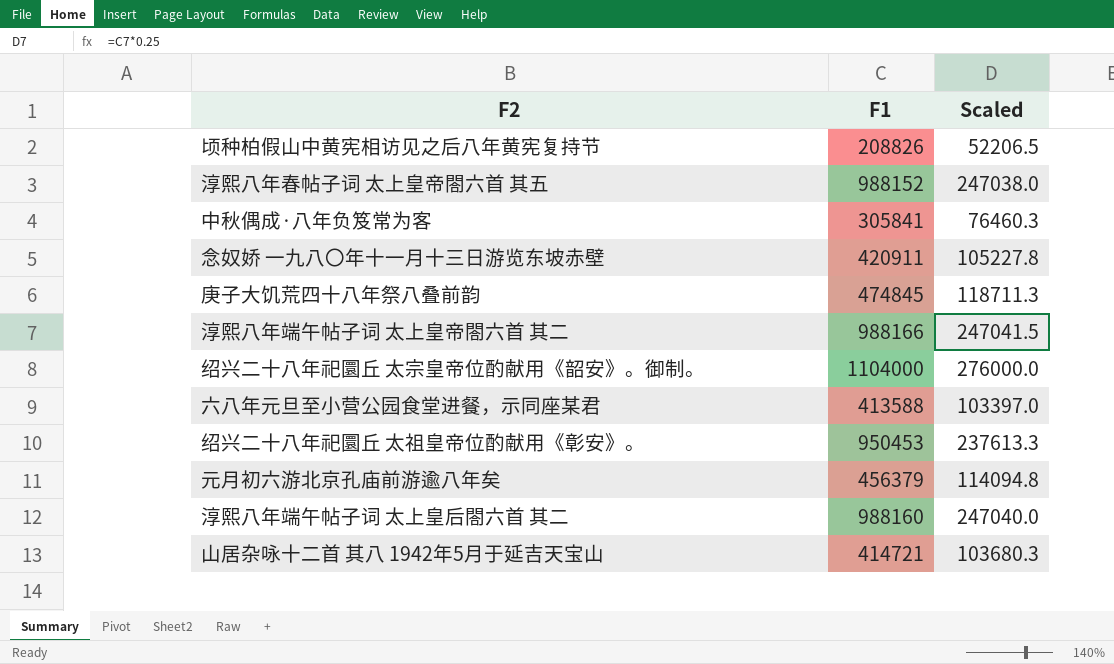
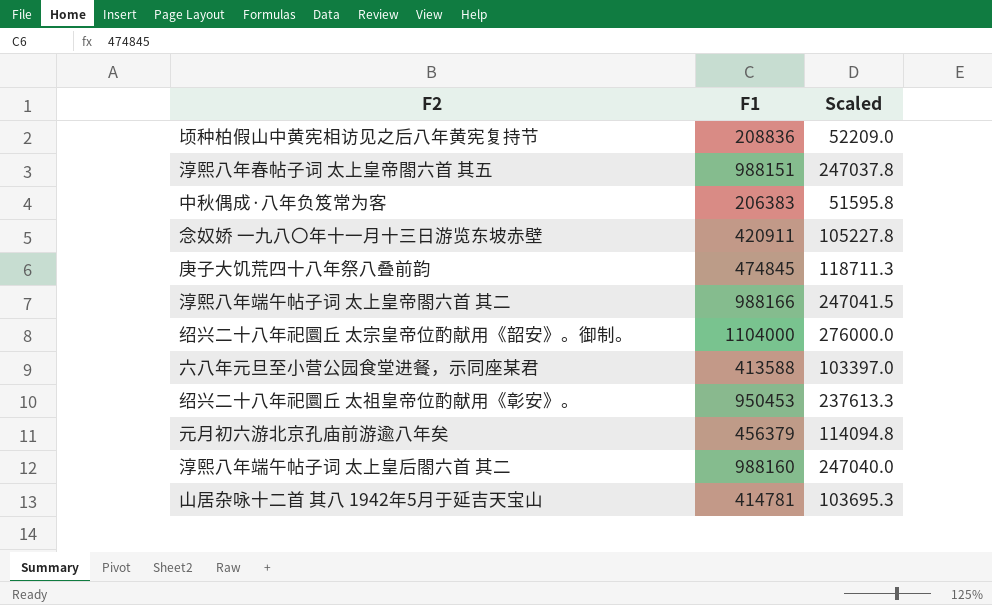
顷种柏假山中黄宪相访见之后八年黄宪复持节 | F1: 208826 -> 208836
顷种柏假山中黄宪相访见之后八年黄宪复持节 | Scaled: 52206.5 -> 52209.0
淳熙八年春帖子词 太上皇帝閤六首 其五 | F1: 988152 -> 988151
淳熙八年春帖子词 太上皇帝閤六首 其五 | Scaled: 247038.0 -> 247037.8
中秋偶成·八年负笈常为客 | F1: 305841 -> 206383
中秋偶成·八年负笈常为客 | Scaled: 76460.3 -> 51595.8
山居杂咏十二首 其八 1942年5月于延吉天宝山 | F1: 414721 -> 414781
山居杂咏十二首 其八 1942年5月于延吉天宝山 | Scaled: 103680.3 -> 103695.3

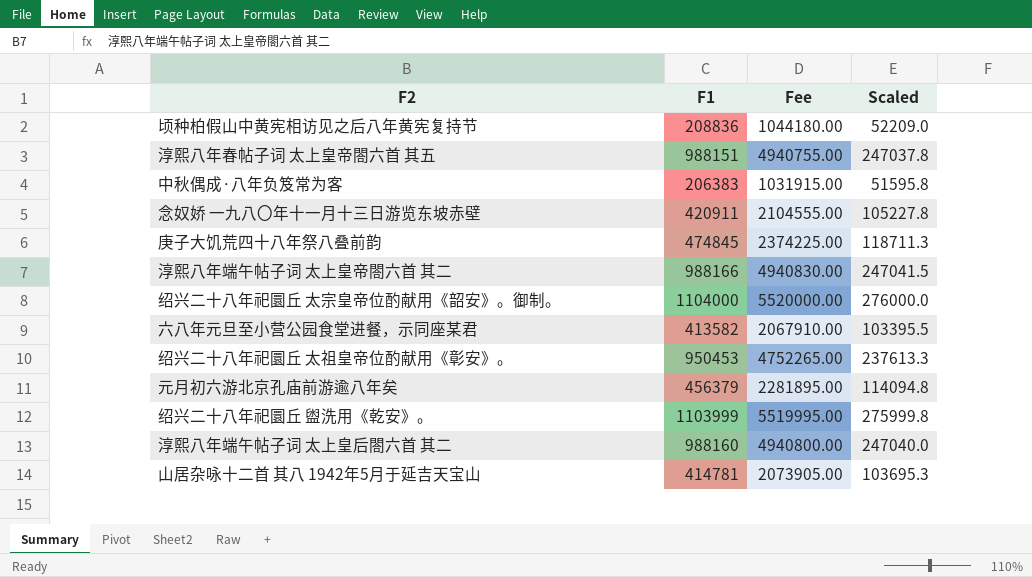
column Fee | formula: none -> [F1] * 5
六八年元旦至小营公园食堂进餐，示同座某君 | F1: 413588 -> 413582
六八年元旦至小营公园食堂进餐，示同座某君 | Scaled: 103397.0 -> 103395.5
row 绍兴二十八年祀圜丘 盥洗用《乾安》。: none -> 1103999 | 5519995.00 | 275999.8

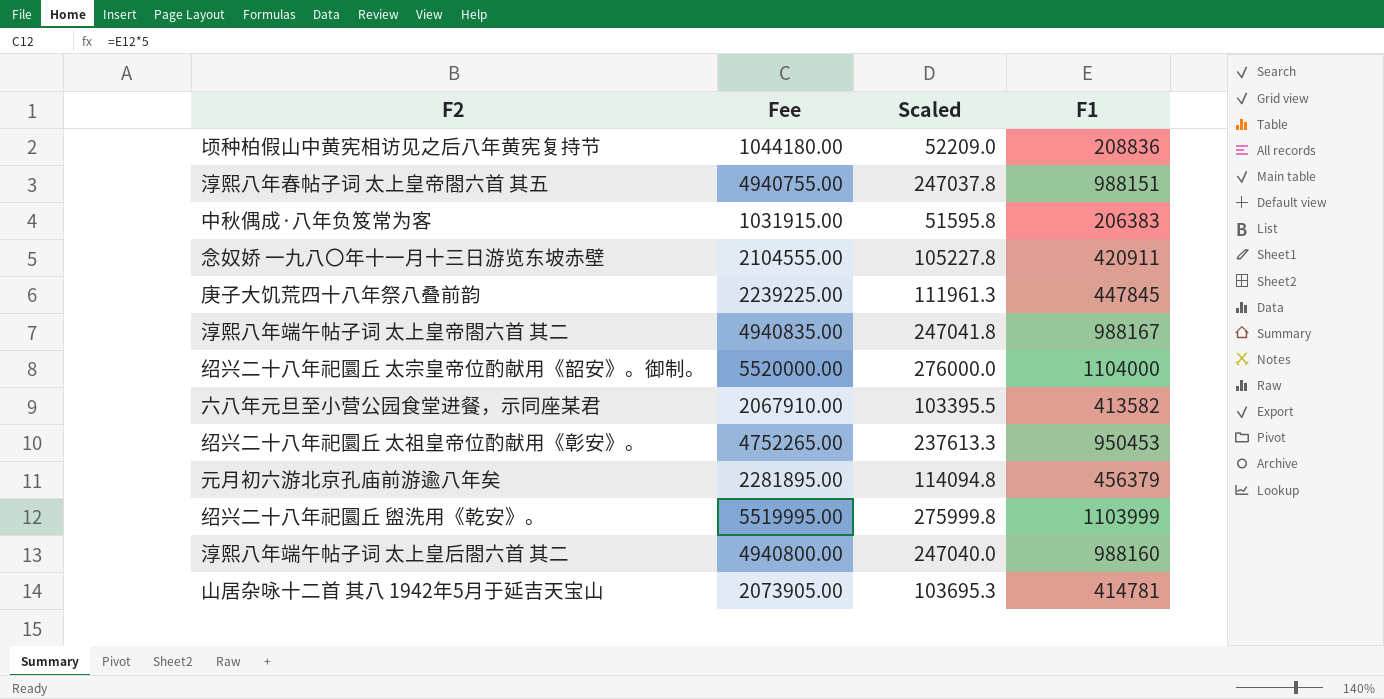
column F1 | position: 2 -> 4
庚子大饥荒四十八年祭八叠前韵 | Fee: 2374225.00 -> 2239225.00
庚子大饥荒四十八年祭八叠前韵 | Scaled: 118711.3 -> 111961.3
庚子大饥荒四十八年祭八叠前韵 | F1: 474845 -> 447845
淳熙八年端午帖子词 太上皇帝閤六首 其二 | Fee: 4940830.00 -> 4940835.00
淳熙八年端午帖子词 太上皇帝閤六首 其二 | Scaled: 247041.5 -> 247041.8
淳熙八年端午帖子词 太上皇帝閤六首 其二 | F1: 988166 -> 988167

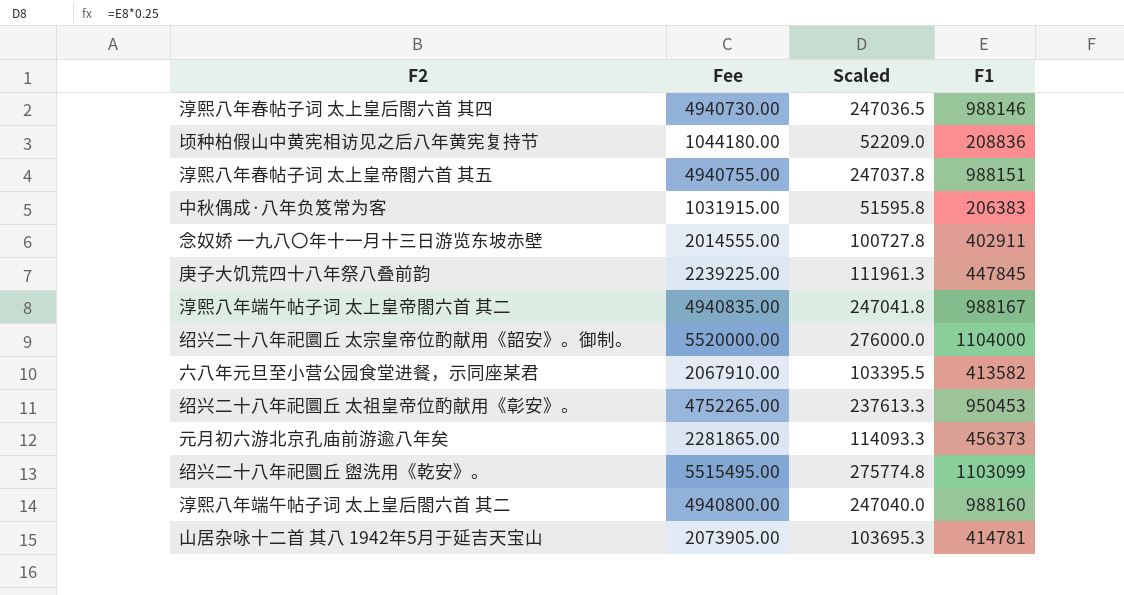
row 淳熙八年春帖子词 太上皇后閤六首 其四: none -> 4940730.00 | 247036.5 | 988146
念奴娇 一九八〇年十一月十三日游览东坡赤壁 | Fee: 2104555.00 -> 2014555.00
念奴娇 一九八〇年十一月十三日游览东坡赤壁 | Scaled: 105227.8 -> 100727.8
念奴娇 一九八〇年十一月十三日游览东坡赤壁 | F1: 420911 -> 402911
元月初六游北京孔庙前游逾八年矣 | Fee: 2281895.00 -> 2281865.00
元月初六游北京孔庙前游逾八年矣 | Scaled: 114094.8 -> 114093.3
元月初六游北京孔庙前游逾八年矣 | F1: 456379 -> 456373
绍兴二十八年祀圜丘 盥洗用《乾安》。 | Fee: 5519995.00 -> 5515495.00
绍兴二十八年祀圜丘 盥洗用《乾安》。 | Scaled: 275999.8 -> 275774.8
绍兴二十八年祀圜丘 盥洗用《乾安》。 | F1: 1103999 -> 1103099

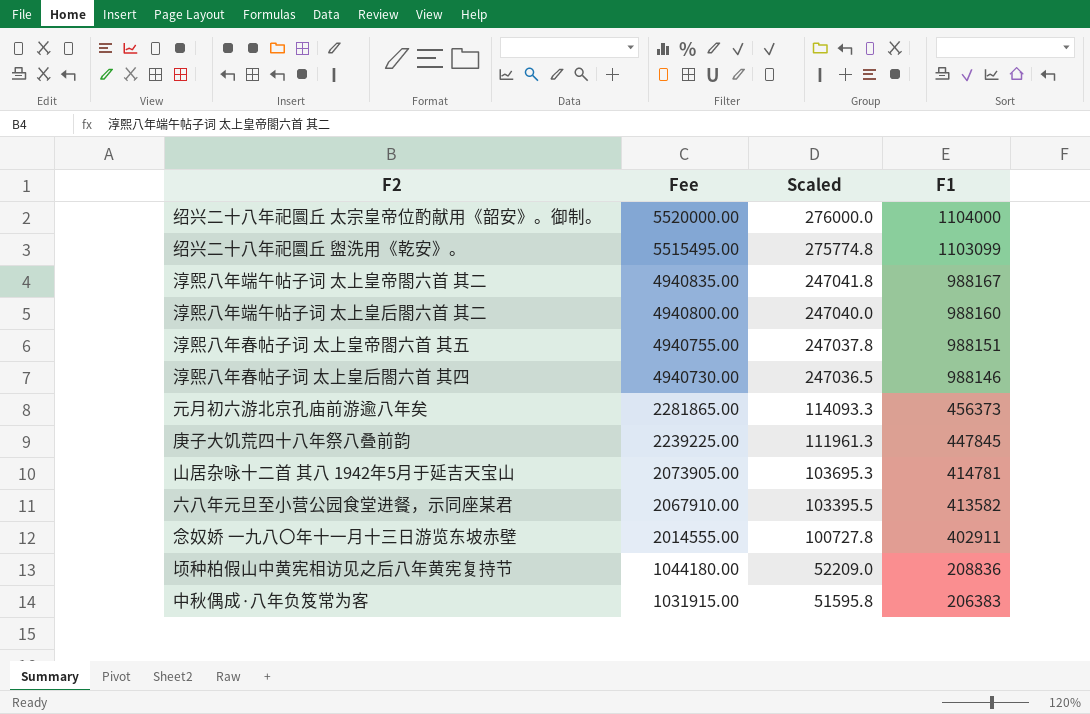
row order: none -> Fee descending
row 绍兴二十八年祀圜丘 太祖皇帝位酌献用《彰安》。: 4752265.00 | 237613.3 | 950453 -> none

